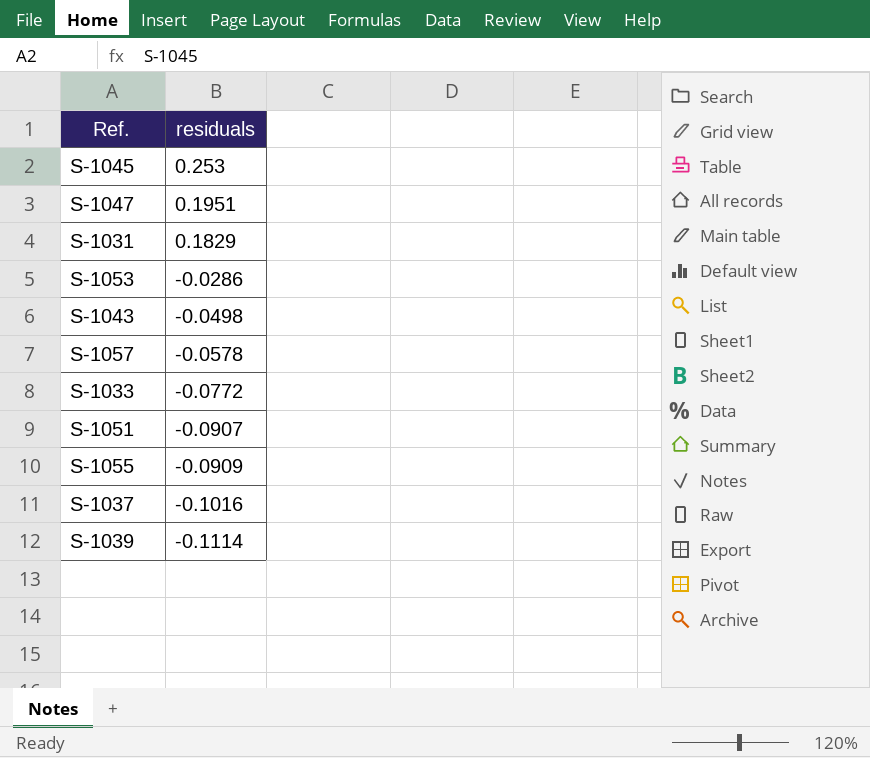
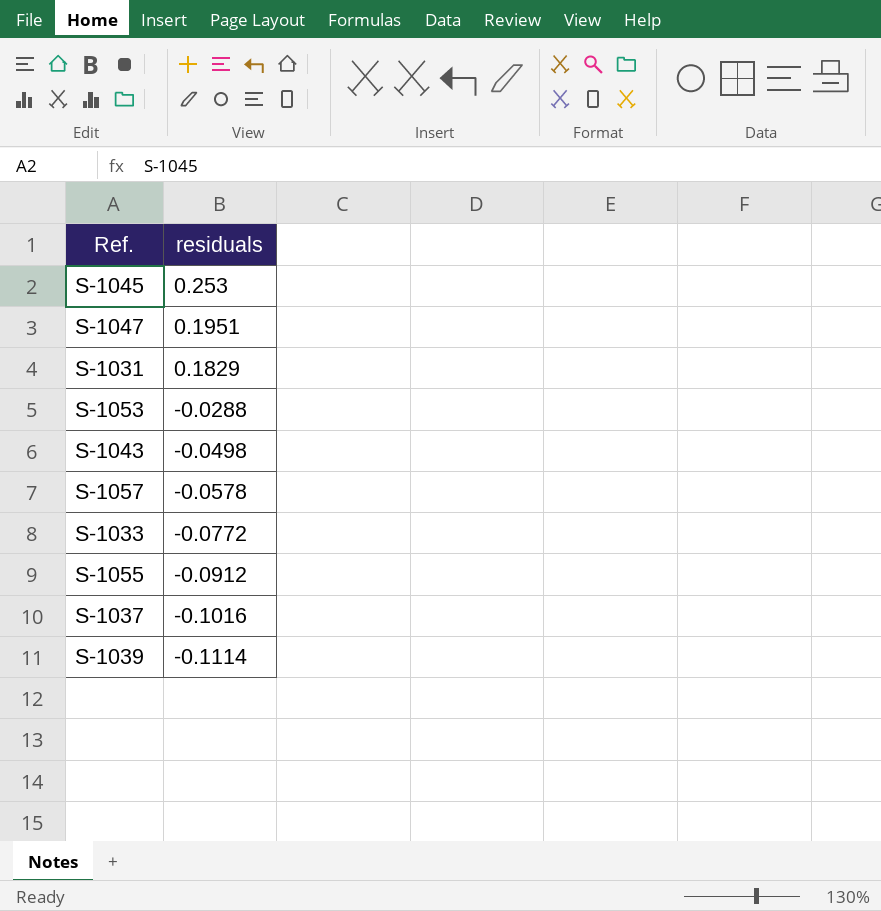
row S-1051: -0.0907 -> none
S-1053 | residuals: -0.0286 -> -0.0288
S-1055 | residuals: -0.0909 -> -0.0912

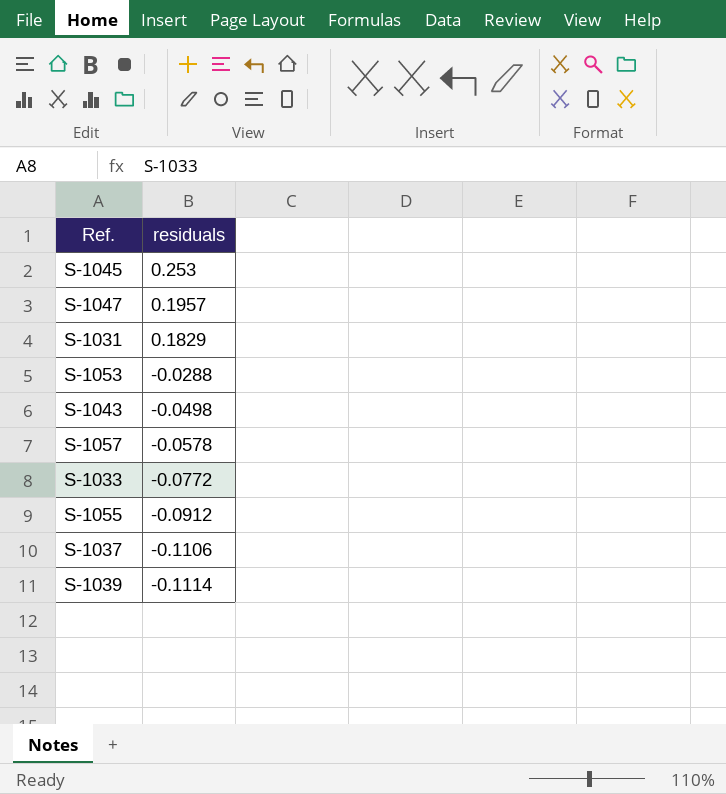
S-1047 | residuals: 0.1951 -> 0.1957
S-1037 | residuals: -0.1016 -> -0.1106

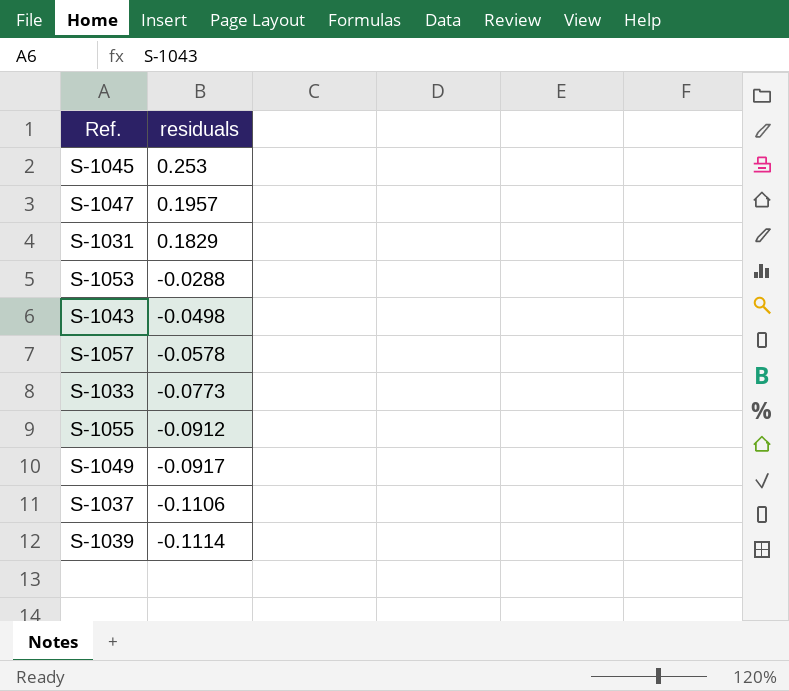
S-1033 | residuals: -0.0772 -> -0.0773
row S-1049: none -> -0.0917

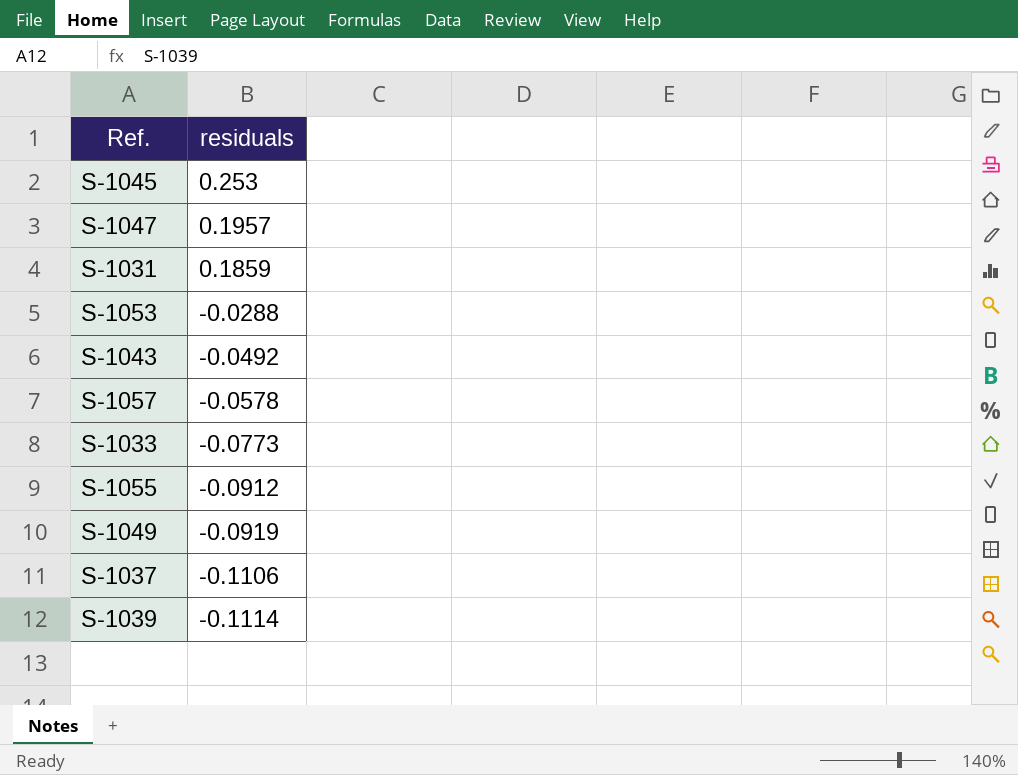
S-1031 | residuals: 0.1829 -> 0.1859
S-1043 | residuals: -0.0498 -> -0.0492
S-1049 | residuals: -0.0917 -> -0.0919

